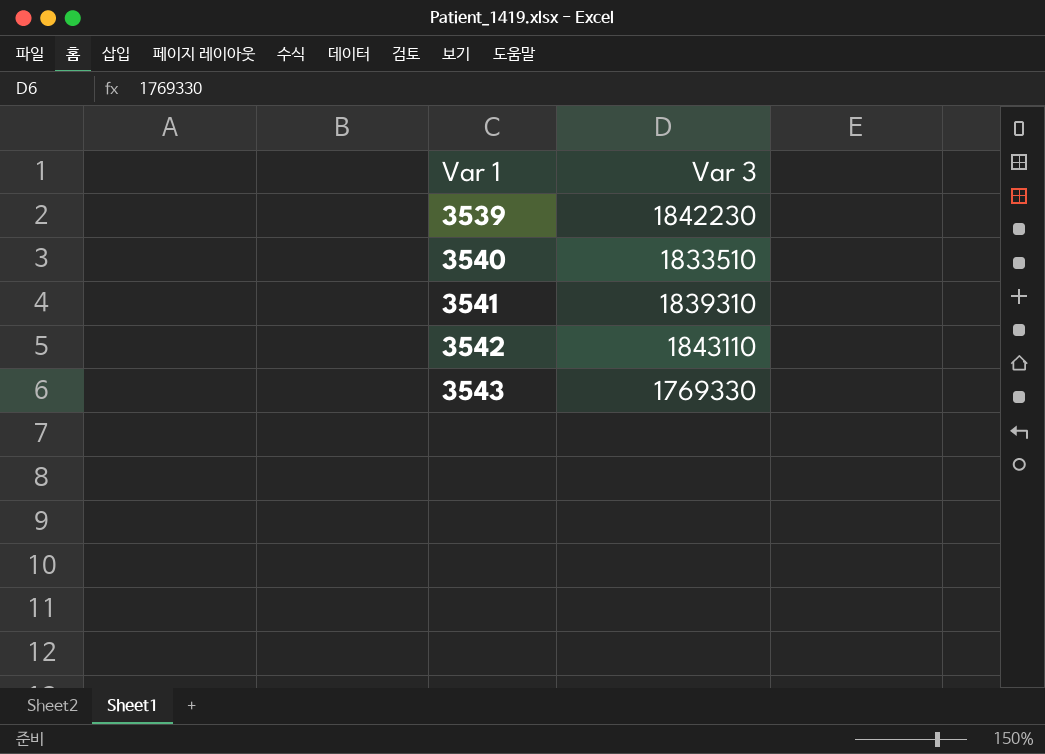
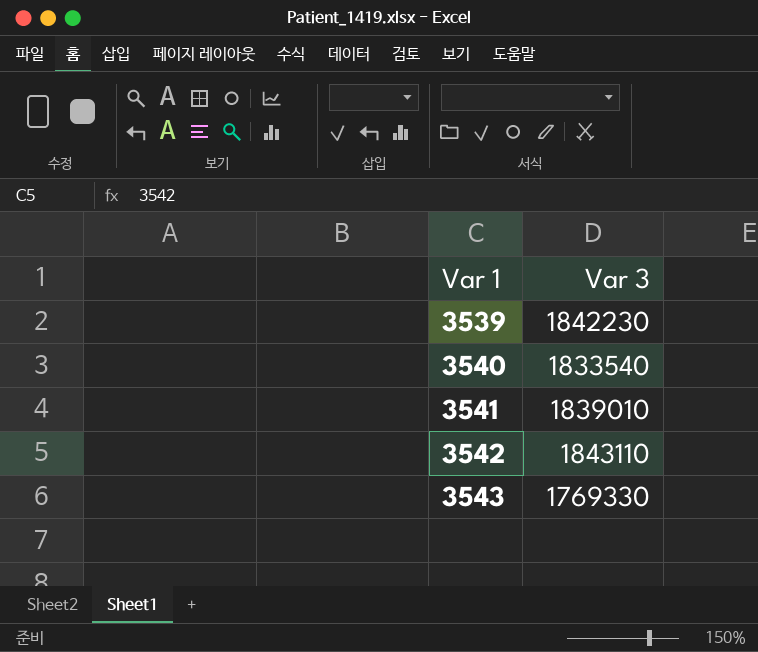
3540 | Var 3: 1833510 -> 1833540
3541 | Var 3: 1839310 -> 1839010

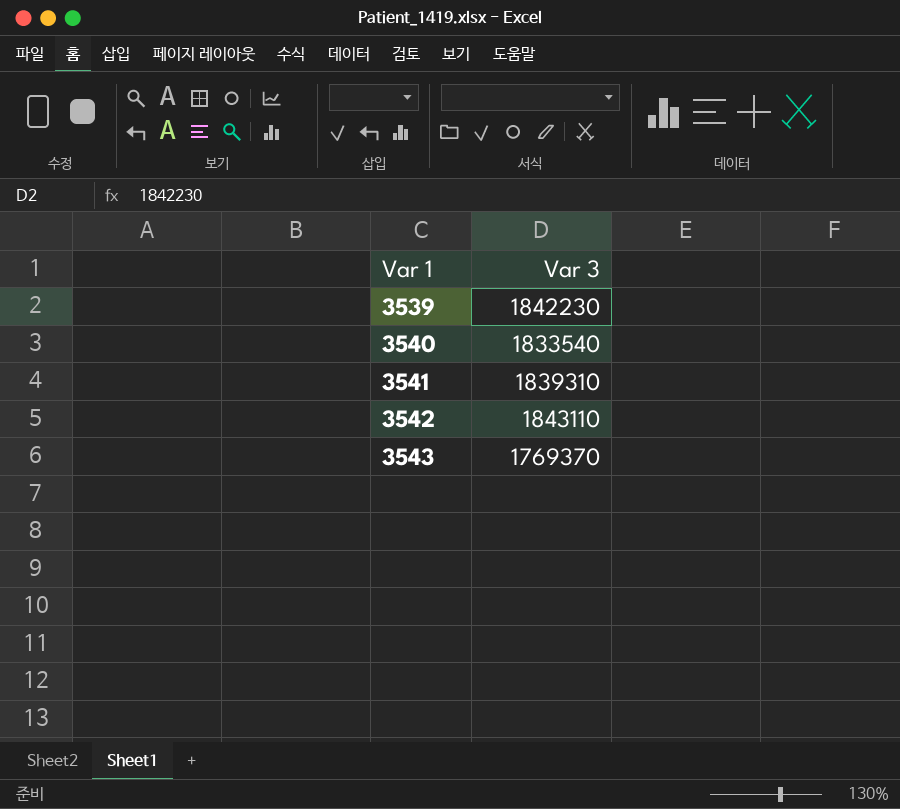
3541 | Var 3: 1839010 -> 1839310
3543 | Var 3: 1769330 -> 1769370

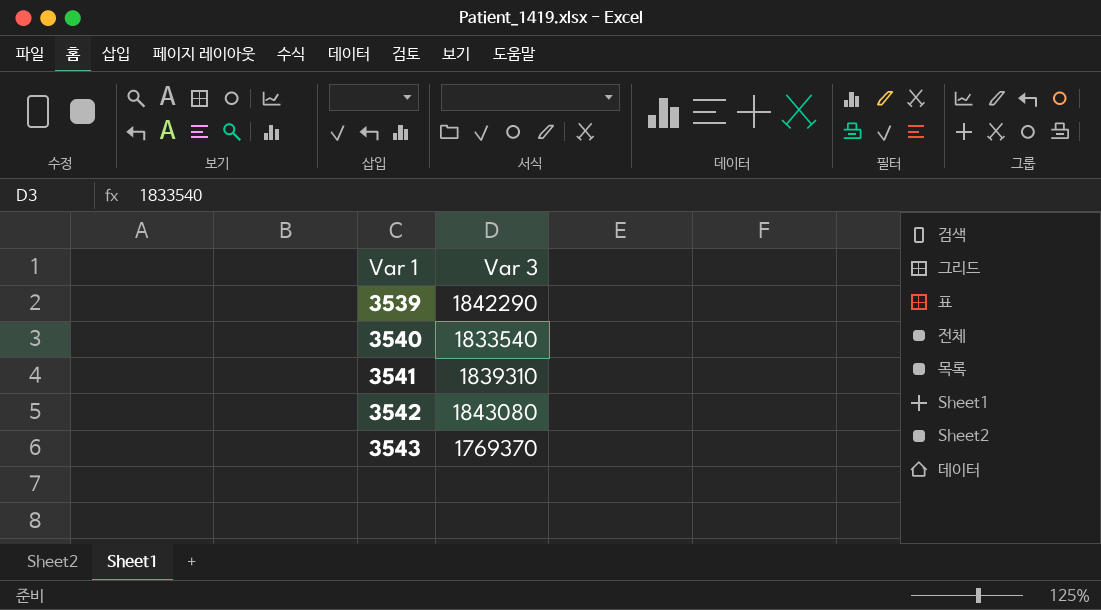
3539 | Var 3: 1842230 -> 1842290
3542 | Var 3: 1843110 -> 1843080

